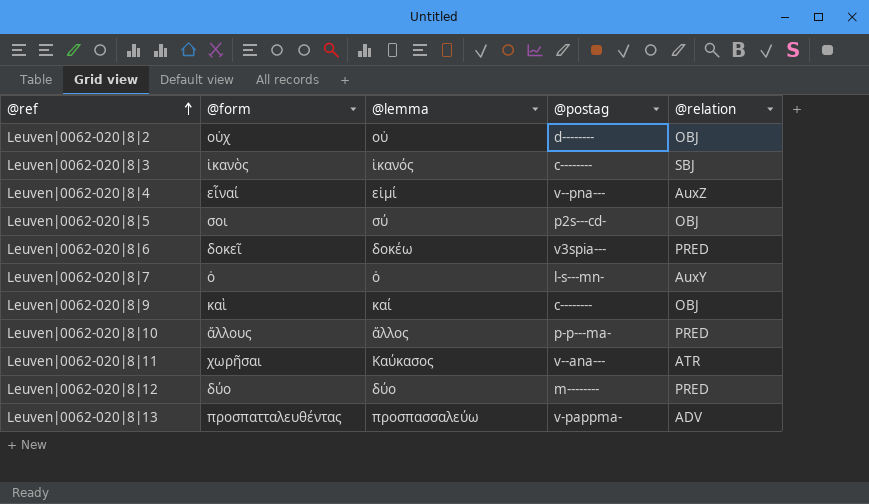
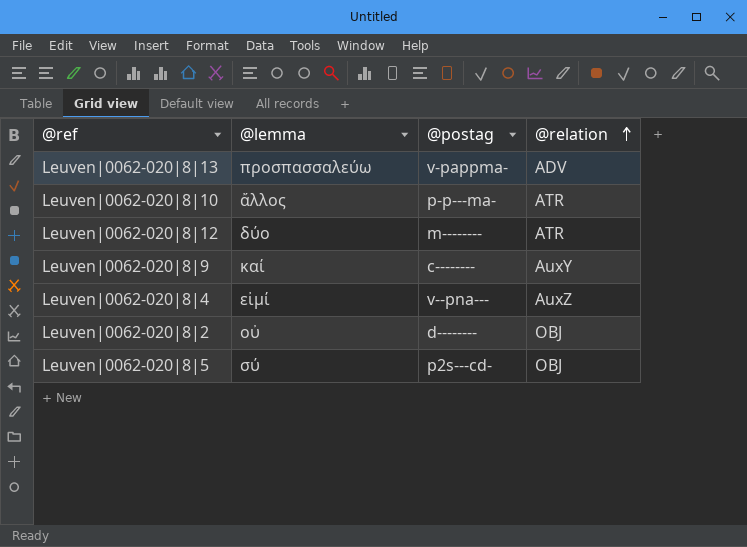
row order: @ref ascending -> @relation ascending
column @form | position: 2 -> none
row Leuven|0062-020|8|3: ἱκανὸς | ἱκανός | c-------- | SBJ -> none
row Leuven|0062-020|8|6: δοκεῖ | δοκέω | v3spia--- | PRED -> none
row Leuven|0062-020|8|7: ὁ | ὁ | l-s---mn- | AuxY -> none
row Leuven|0062-020|8|11: χωρῆσαι | Καύκασος | v--ana--- | ATR -> none
Leuven|0062-020|8|10 | @relation: PRED -> ATR
Leuven|0062-020|8|12 | @relation: PRED -> ATR
Leuven|0062-020|8|9 | @relation: OBJ -> AuxY

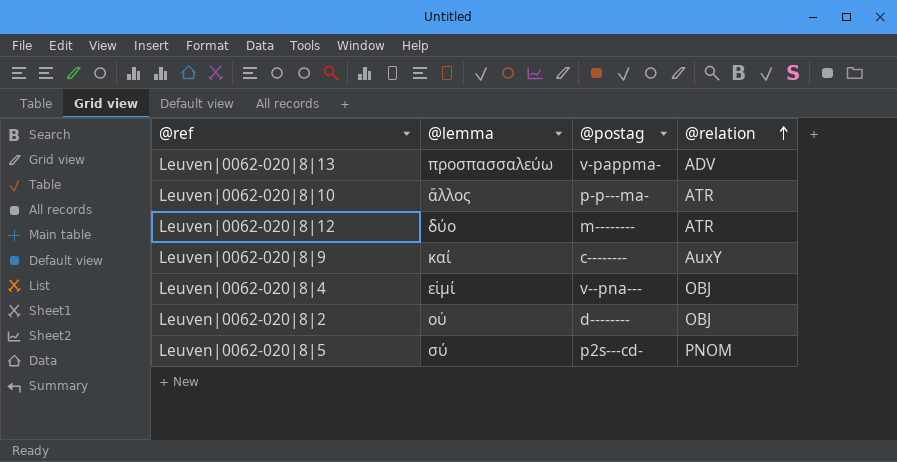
Leuven|0062-020|8|4 | @relation: AuxZ -> OBJ
Leuven|0062-020|8|5 | @relation: OBJ -> PNOM

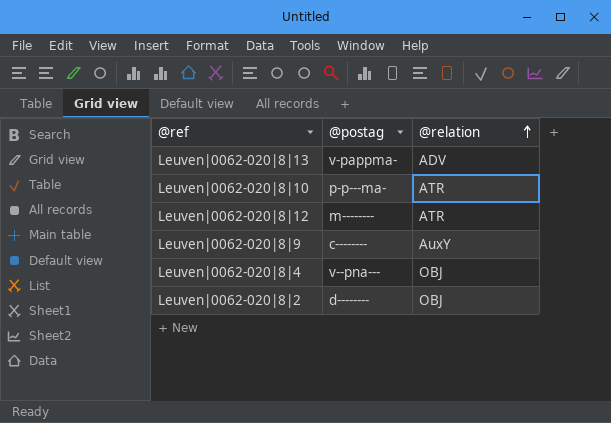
column @lemma | position: 2 -> none
row Leuven|0062-020|8|5: σύ | p2s---cd- | PNOM -> none

